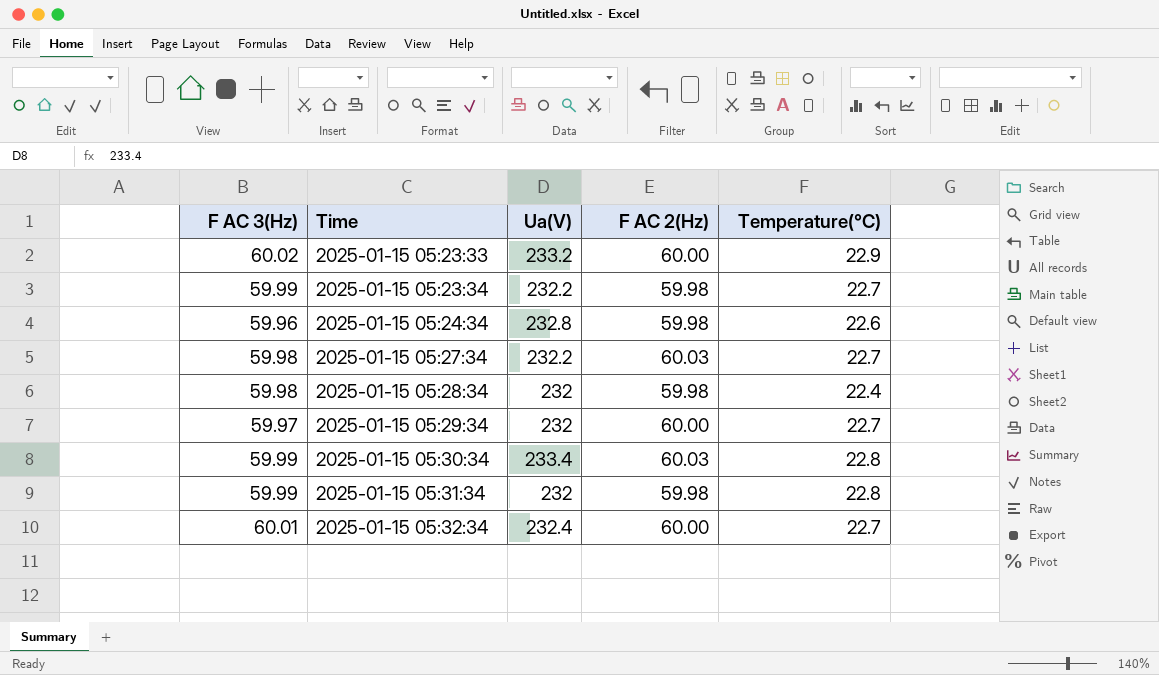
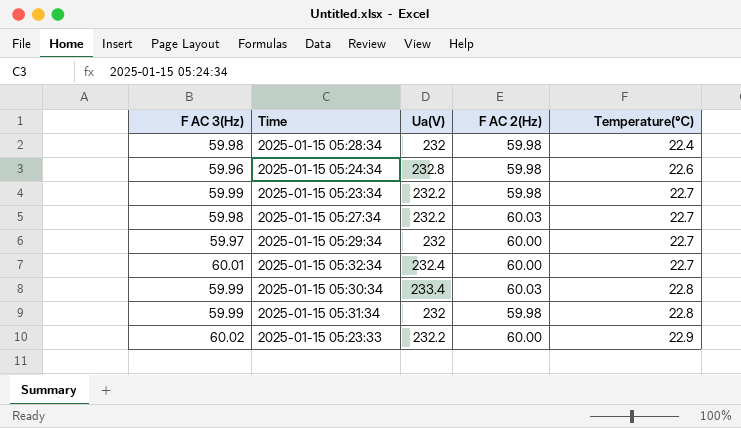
row order: Time ascending -> Temperature(℃) ascending
2025-01-15 05:23:33 | Ua(V): 233.2 -> 232.2

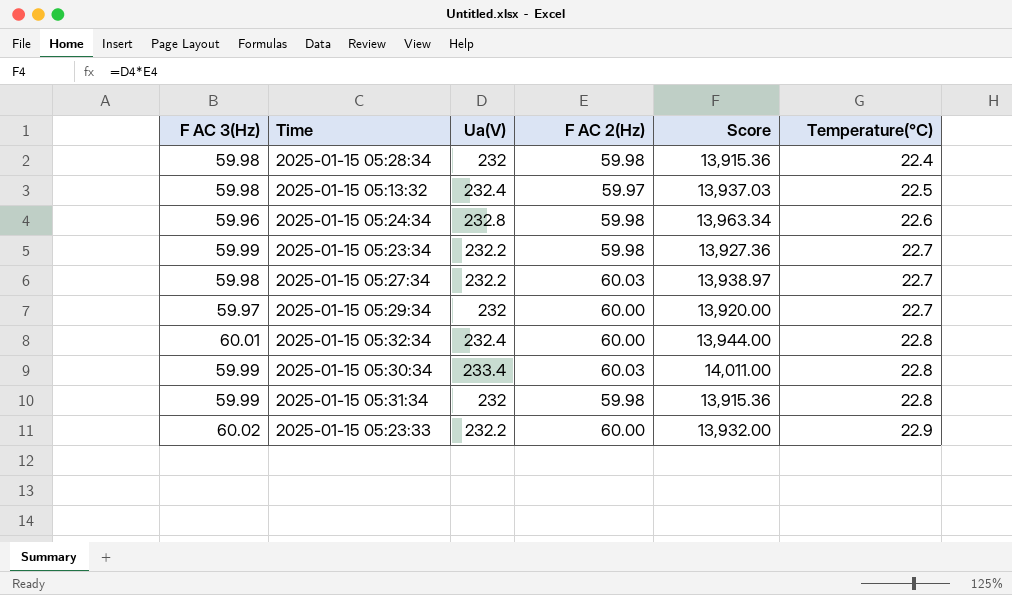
column Score | formula: none -> [Ua(V)] * [F AC 2(Hz)]
row 2025-01-15 05:13:32: none -> 59.98 | 232.4 | 59.97 | 13,937.03 | 22.5
2025-01-15 05:32:34 | Temperature(℃): 22.7 -> 22.8

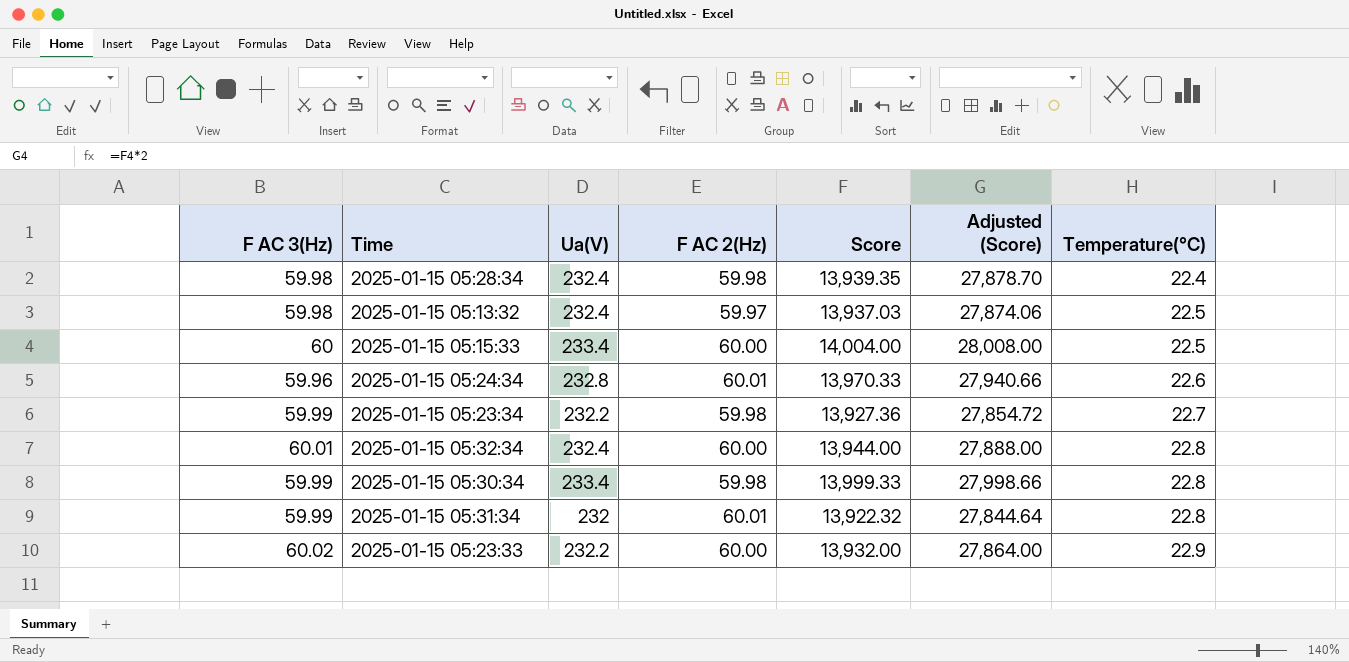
column Adjusted (Score) | formula: none -> [Score] * 2
row 2025-01-15 05:27:34: 59.98 | 232.2 | 60.03 | 13,938.97 | 22.7 -> none
row 2025-01-15 05:29:34: 59.97 | 232 | 60.00 | 13,920.00 | 22.7 -> none
2025-01-15 05:28:34 | Ua(V): 232 -> 232.4
2025-01-15 05:28:34 | Score: 13,915.36 -> 13,939.35
row 2025-01-15 05:15:33: none -> 60 | 233.4 | 60.00 | 14,004.00 | 28,008.00 | 22.5
2025-01-15 05:24:34 | F AC 2(Hz): 59.98 -> 60.01
2025-01-15 05:24:34 | Score: 13,963.34 -> 13,970.33
2025-01-15 05:30:34 | F AC 2(Hz): 60.03 -> 59.98
2025-01-15 05:30:34 | Score: 14,011.00 -> 13,999.33
2025-01-15 05:31:34 | F AC 2(Hz): 59.98 -> 60.01
2025-01-15 05:31:34 | Score: 13,915.36 -> 13,922.32

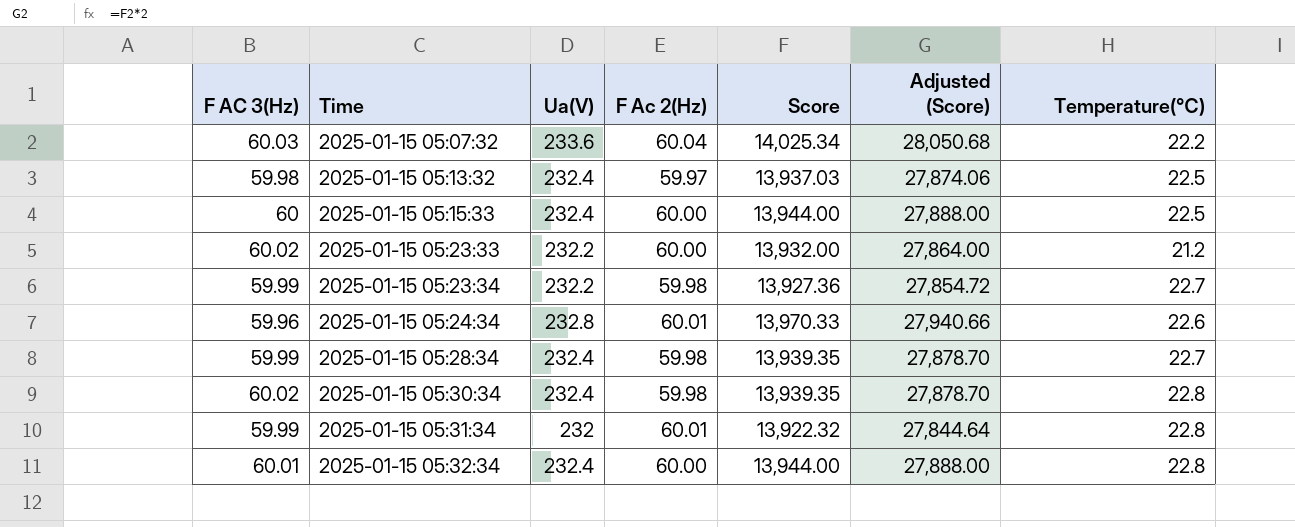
row order: Temperature(℃) ascending -> Time ascending
column name: F AC 2(Hz) -> F Ac 2(Hz)
row 2025-01-15 05:07:32: none -> 60.03 | 233.6 | 60.04 | 14,025.34 | 28,050.68 | 22.2
2025-01-15 05:15:33 | Ua(V): 233.4 -> 232.4
2025-01-15 05:15:33 | Score: 14,004.00 -> 13,944.00
2025-01-15 05:15:33 | Adjusted (Score): 28,008.00 -> 27,888.00
2025-01-15 05:23:33 | Temperature(℃): 22.9 -> 21.2
2025-01-15 05:28:34 | F AC 3(Hz): 59.98 -> 59.99
2025-01-15 05:28:34 | Temperature(℃): 22.4 -> 22.7
2025-01-15 05:30:34 | F AC 3(Hz): 59.99 -> 60.02
2025-01-15 05:30:34 | Ua(V): 233.4 -> 232.4
2025-01-15 05:30:34 | Score: 13,999.33 -> 13,939.35
2025-01-15 05:30:34 | Adjusted (Score): 27,998.66 -> 27,878.70

